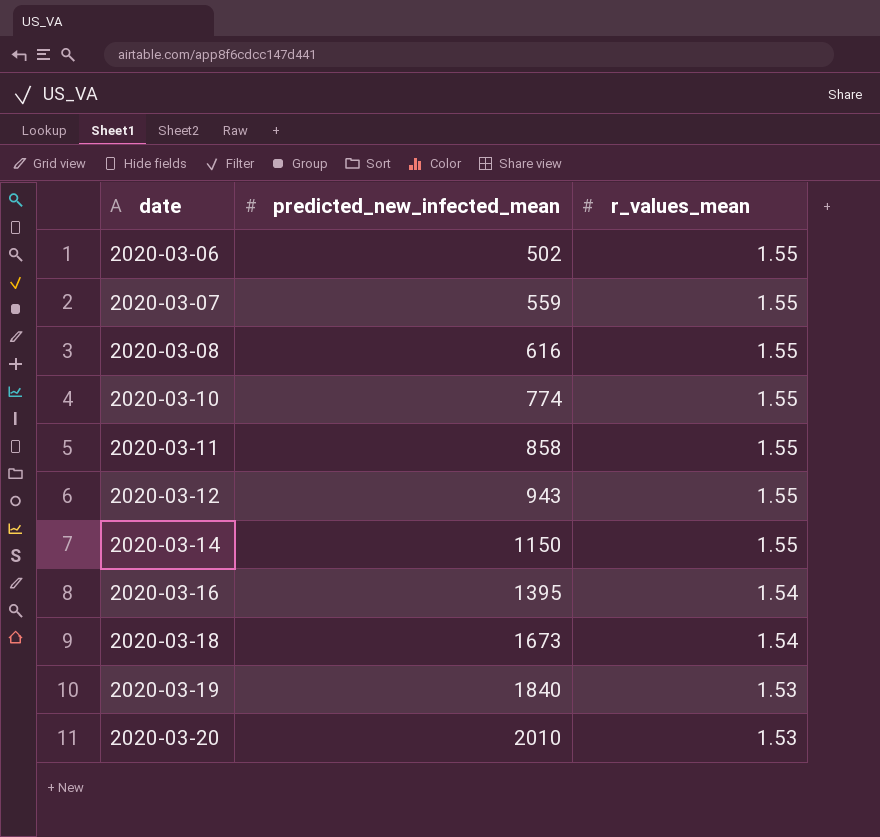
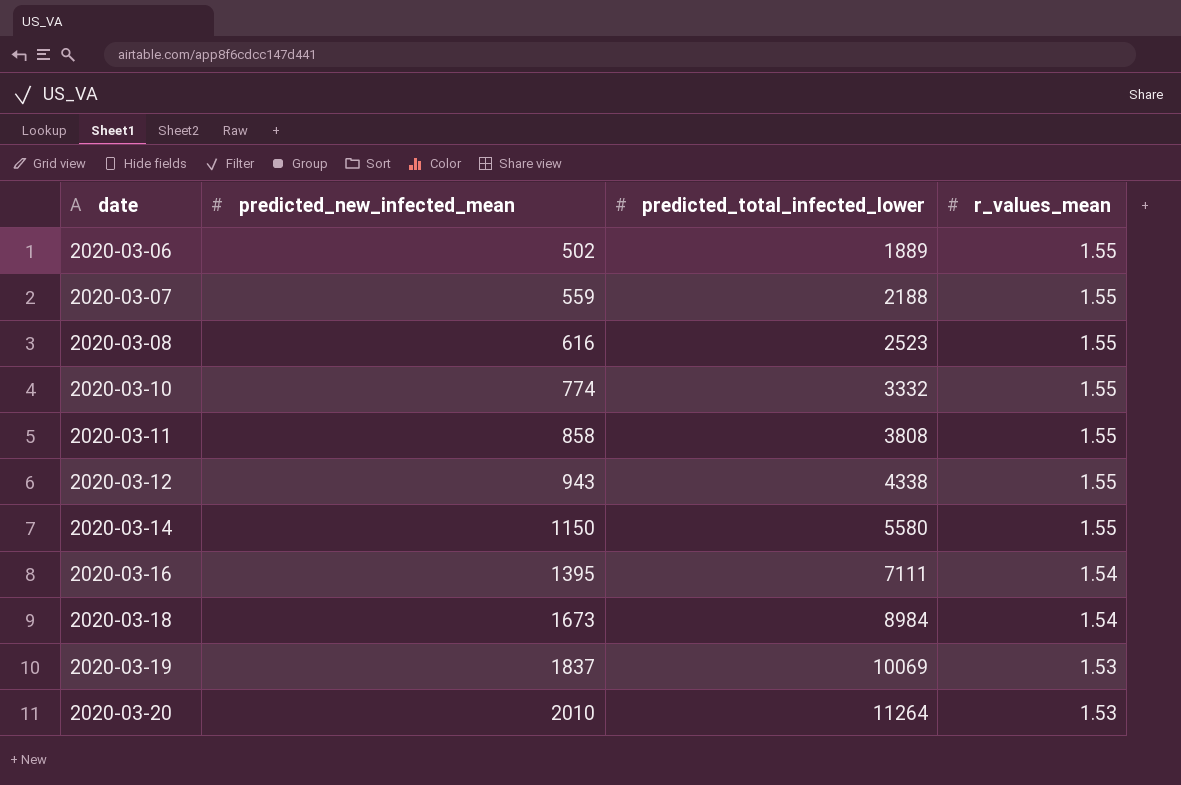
column predicted_total_infected_lower | position: none -> 3
2020-03-19 | predicted_new_infected_mean: 1840 -> 1837

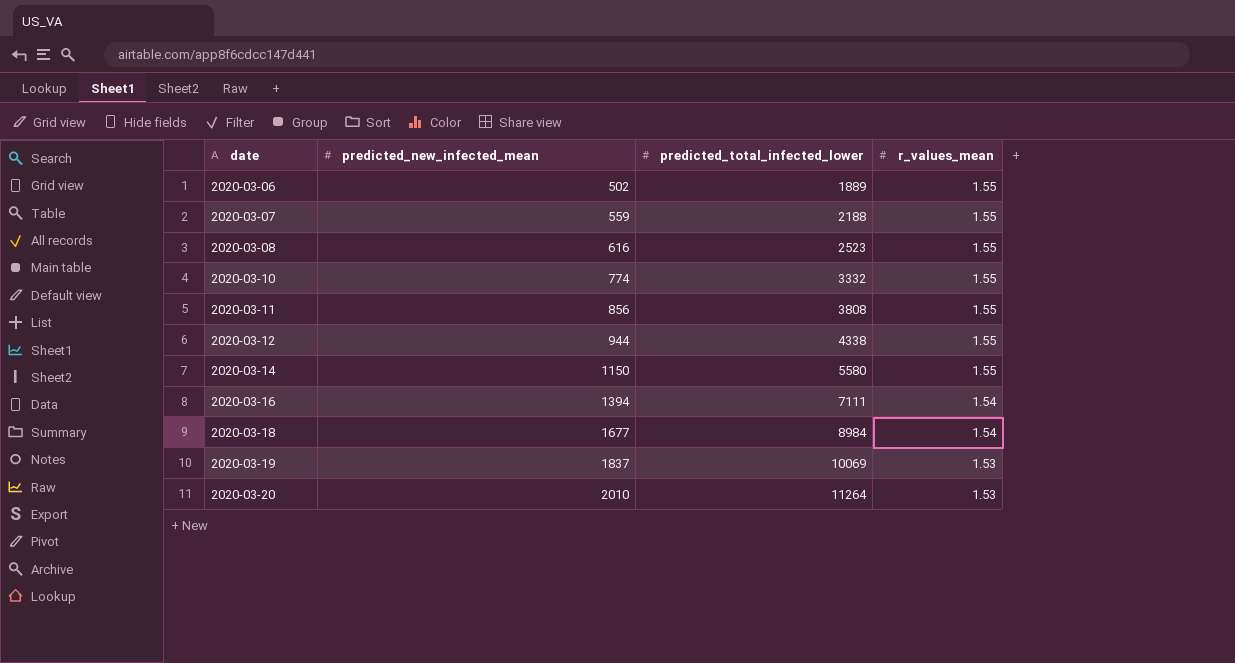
2020-03-11 | predicted_new_infected_mean: 858 -> 856
2020-03-12 | predicted_new_infected_mean: 943 -> 944
2020-03-16 | predicted_new_infected_mean: 1395 -> 1394
2020-03-18 | predicted_new_infected_mean: 1673 -> 1677

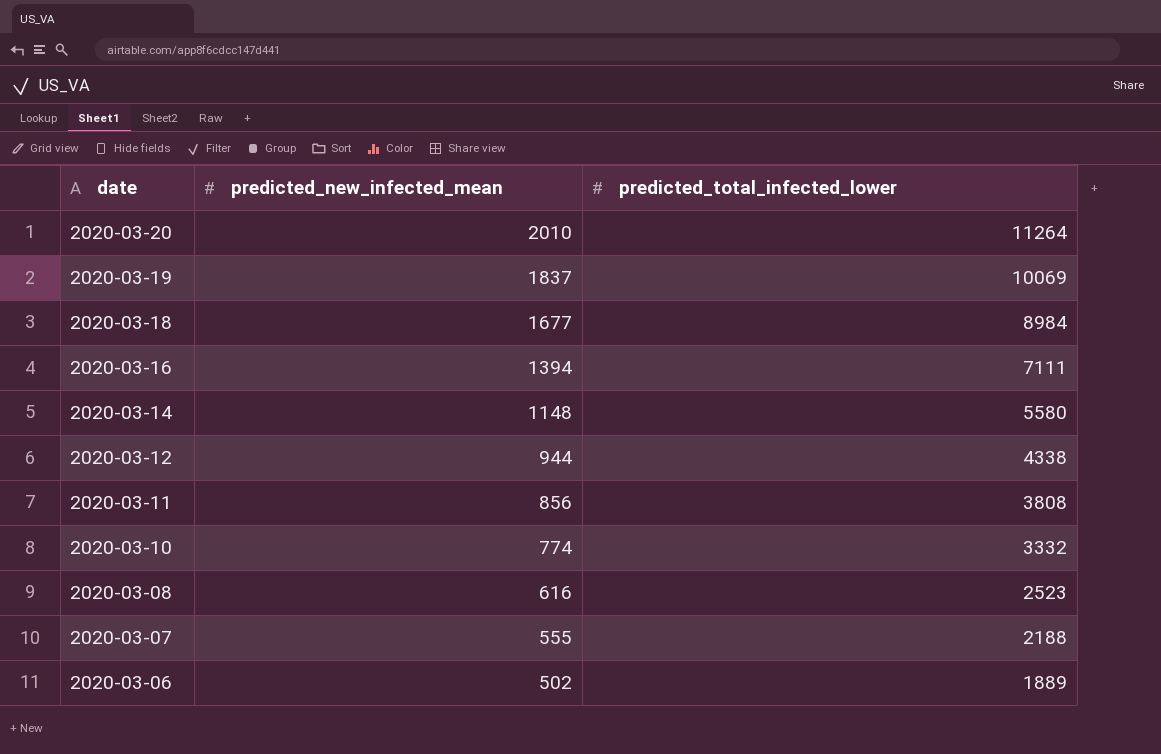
row order: date ascending -> date descending
column r_values_mean | position: 4 -> none
2020-03-14 | predicted_new_infected_mean: 1150 -> 1148
2020-03-07 | predicted_new_infected_mean: 559 -> 555

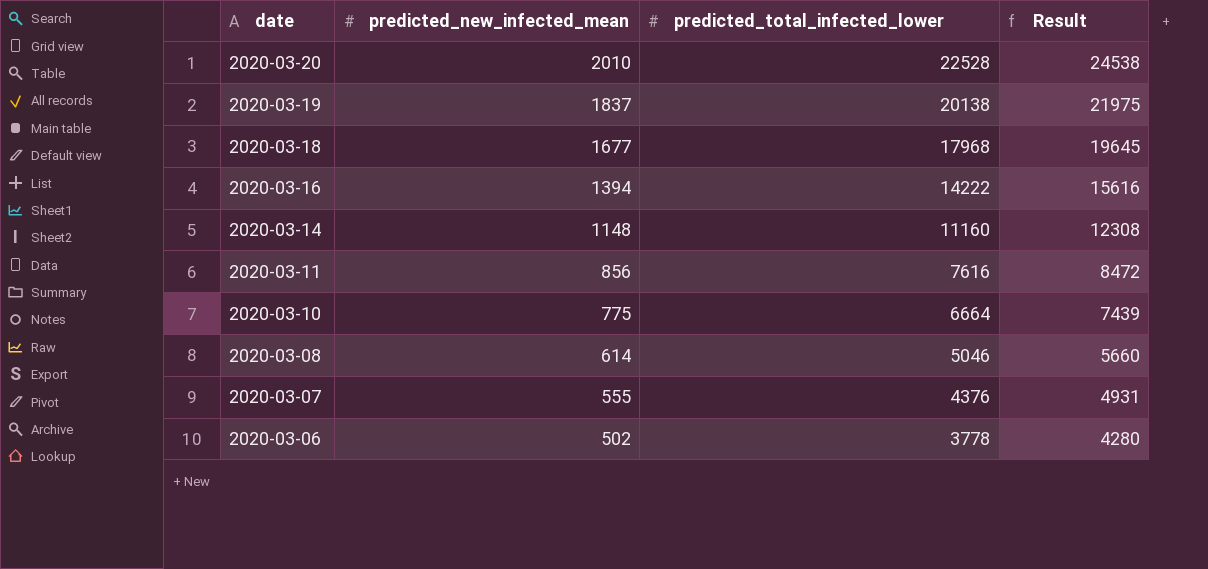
column Result | formula: none -> [predicted_new_infected_mean] + [predicted_total_infected_lower]
row 2020-03-12: 944 | 4338 -> none
2020-03-20 | predicted_total_infected_lower: 11264 -> 22528
2020-03-19 | predicted_total_infected_lower: 10069 -> 20138
2020-03-18 | predicted_total_infected_lower: 8984 -> 17968
2020-03-16 | predicted_total_infected_lower: 7111 -> 14222
2020-03-14 | predicted_total_infected_lower: 5580 -> 11160
2020-03-11 | predicted_total_infected_lower: 3808 -> 7616
2020-03-10 | predicted_new_infected_mean: 774 -> 775
2020-03-10 | predicted_total_infected_lower: 3332 -> 6664
2020-03-08 | predicted_new_infected_mean: 616 -> 614
2020-03-08 | predicted_total_infected_lower: 2523 -> 5046
2020-03-07 | predicted_total_infected_lower: 2188 -> 4376
2020-03-06 | predicted_total_infected_lower: 1889 -> 3778

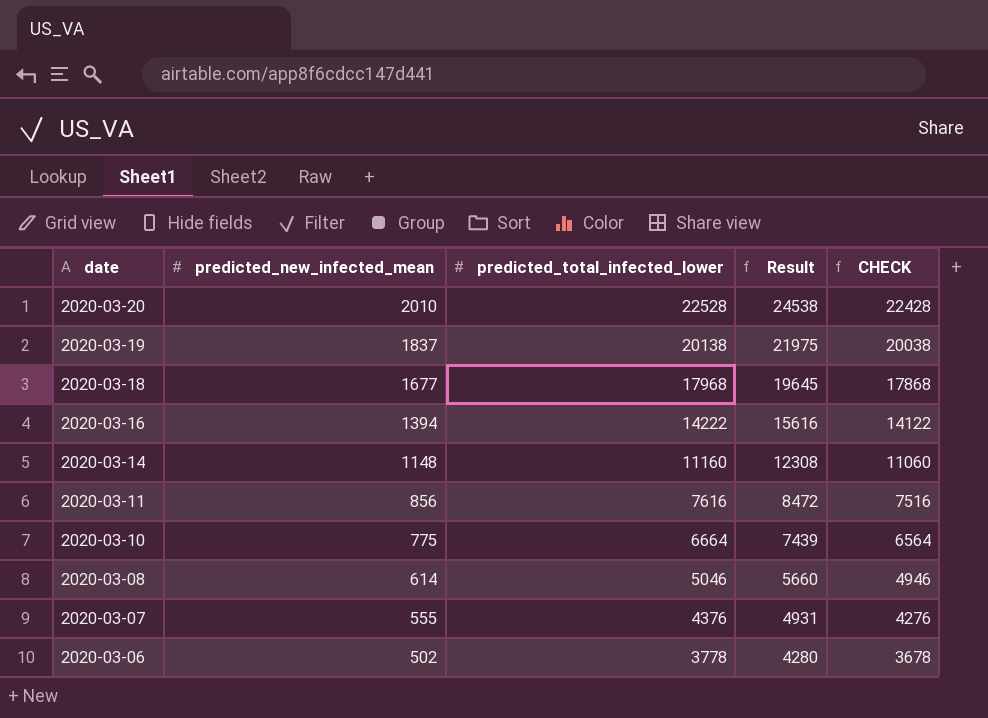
column CHECK | formula: none -> [predicted_total_infected_lower] - 100

